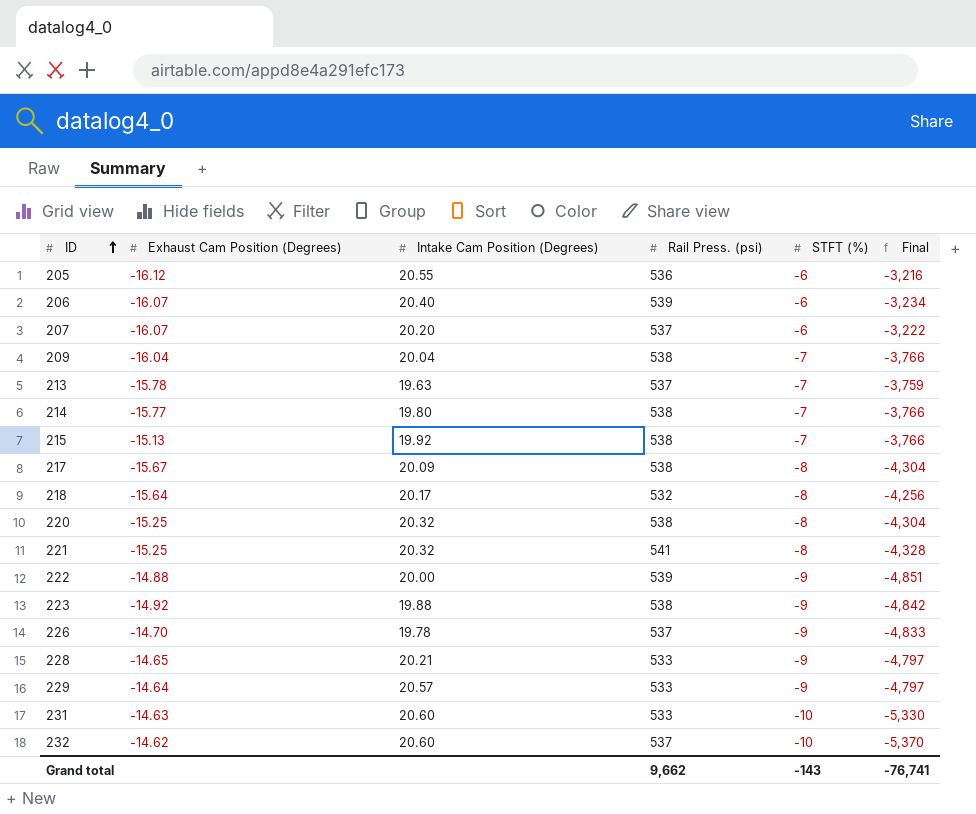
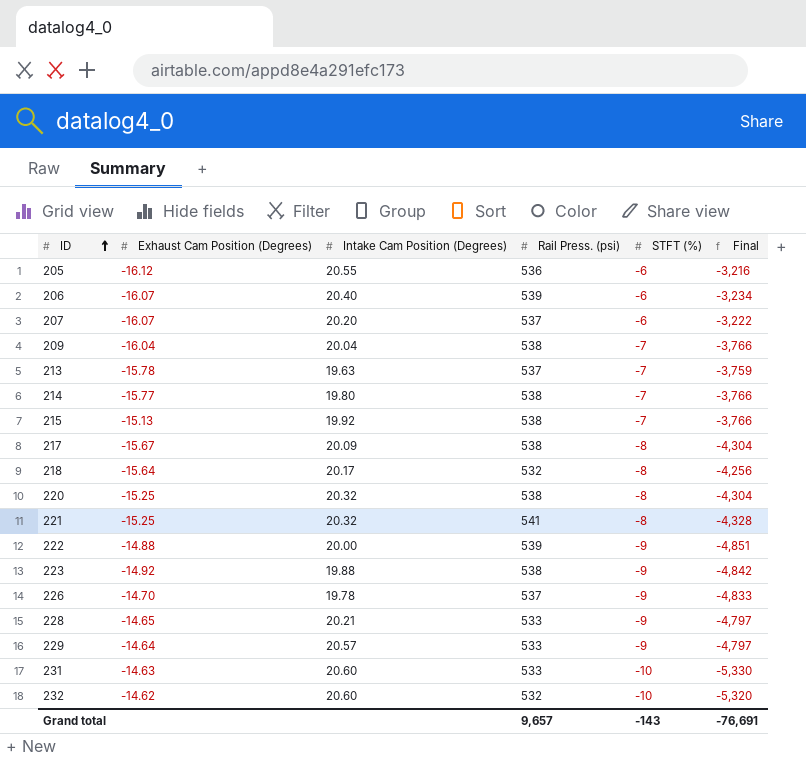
232 | Rail Press. (psi): 537 -> 532
232 | Final: -5,370 -> -5,320
Grand total | Rail Press. (psi): 9,662 -> 9,657
Grand total | Final: -76,741 -> -76,691

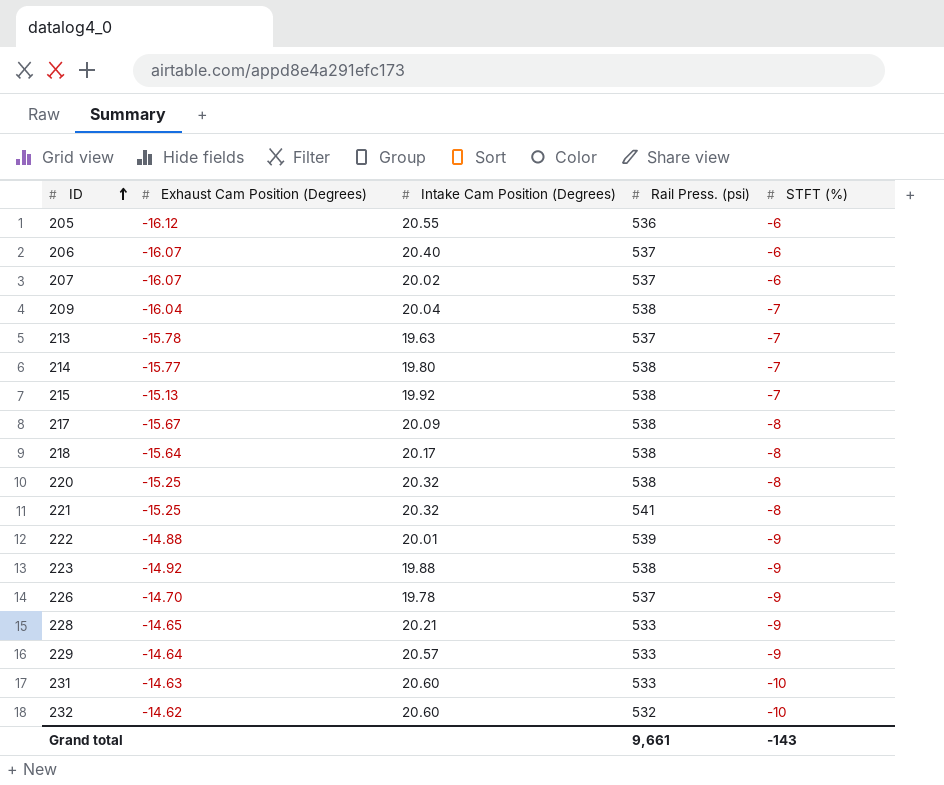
column Final | formula: [Rail Press. (psi)] * [STFT (%)] -> none
206 | Rail Press. (psi): 539 -> 537
207 | Intake Cam Position (Degrees): 20.20 -> 20.02
218 | Rail Press. (psi): 532 -> 538
222 | Intake Cam Position (Degrees): 20.00 -> 20.01
Grand total | Rail Press. (psi): 9,657 -> 9,661

